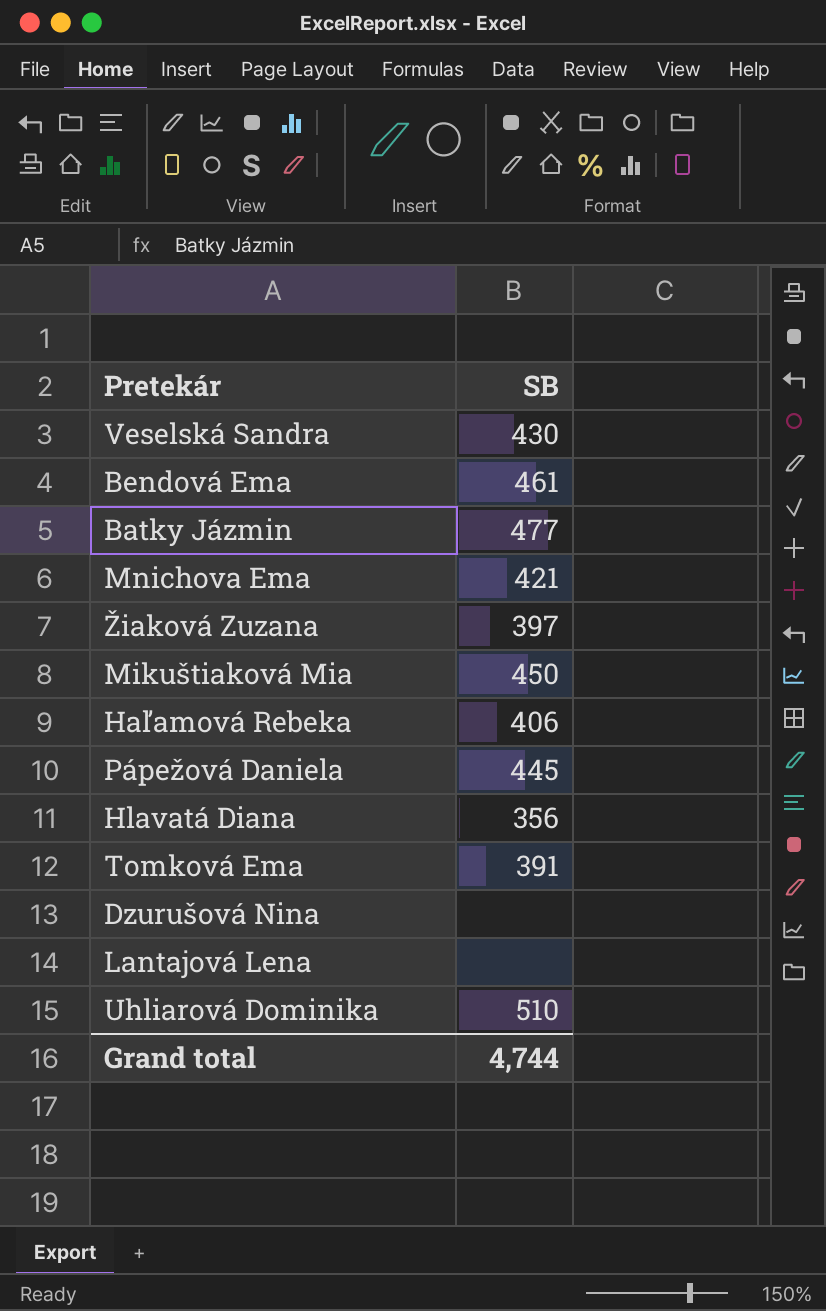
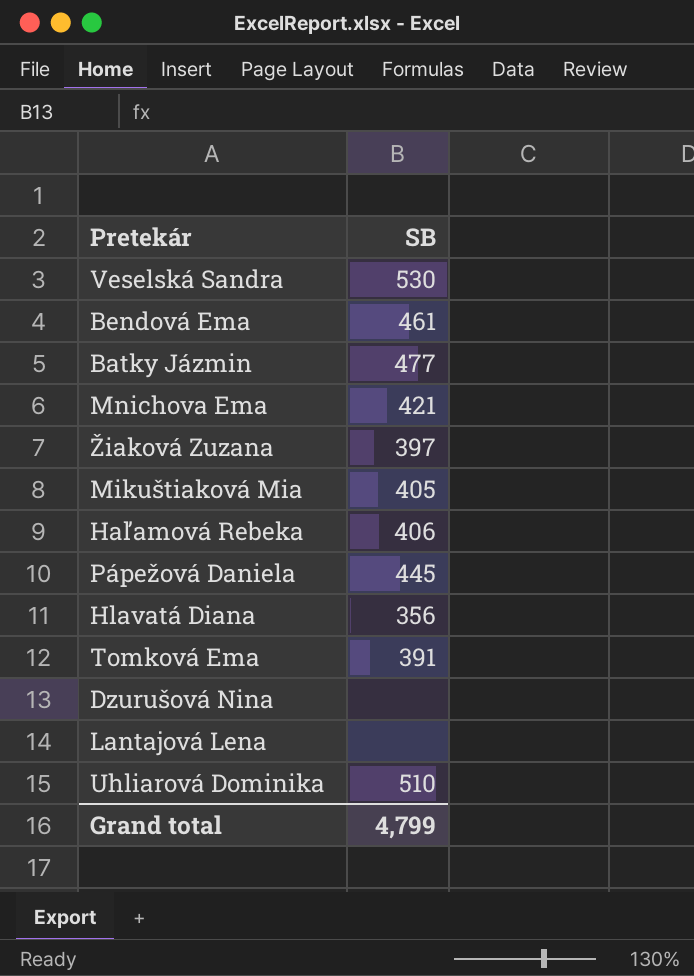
Veselská Sandra | SB: 430 -> 530
Mikuštiaková Mia | SB: 450 -> 405
Grand total | SB: 4,744 -> 4,799

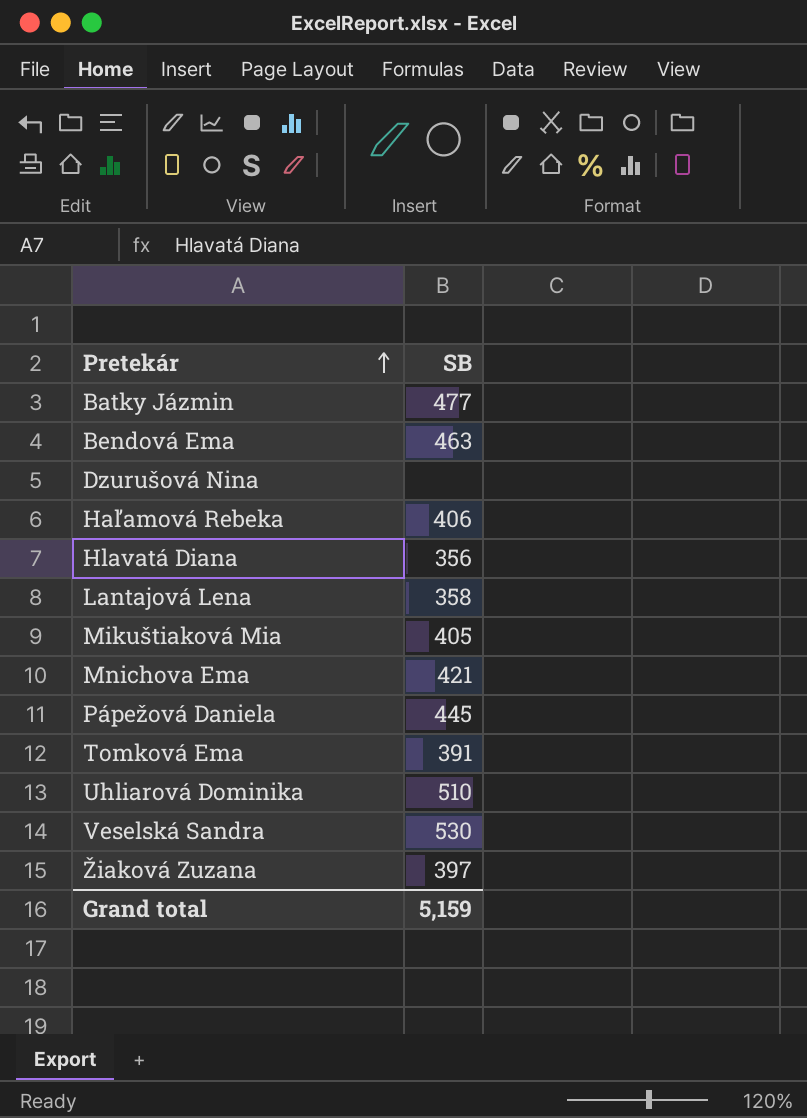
row order: none -> Pretekár ascending
Bendová Ema | SB: 461 -> 463
Lantajová Lena | SB: none -> 358
Grand total | SB: 4,799 -> 5,159

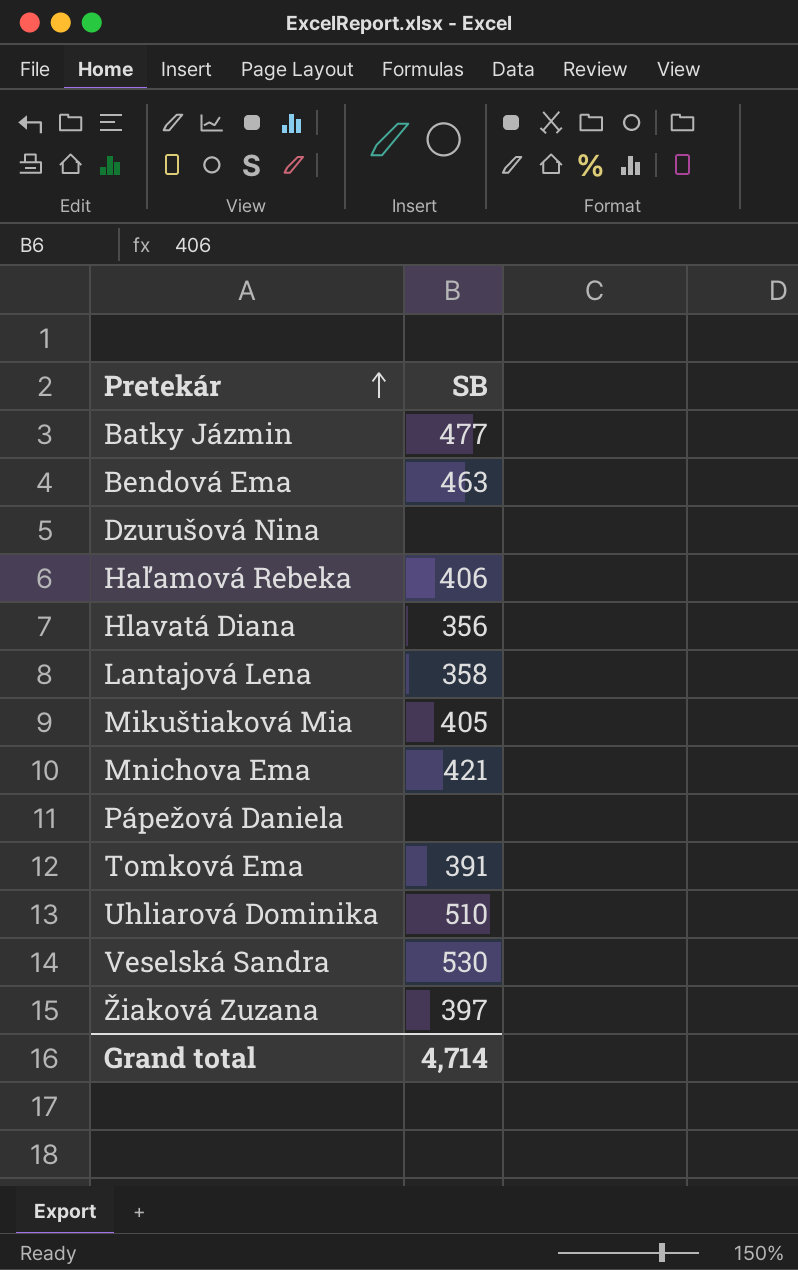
Pápežová Daniela | SB: 445 -> none
Grand total | SB: 5,159 -> 4,714

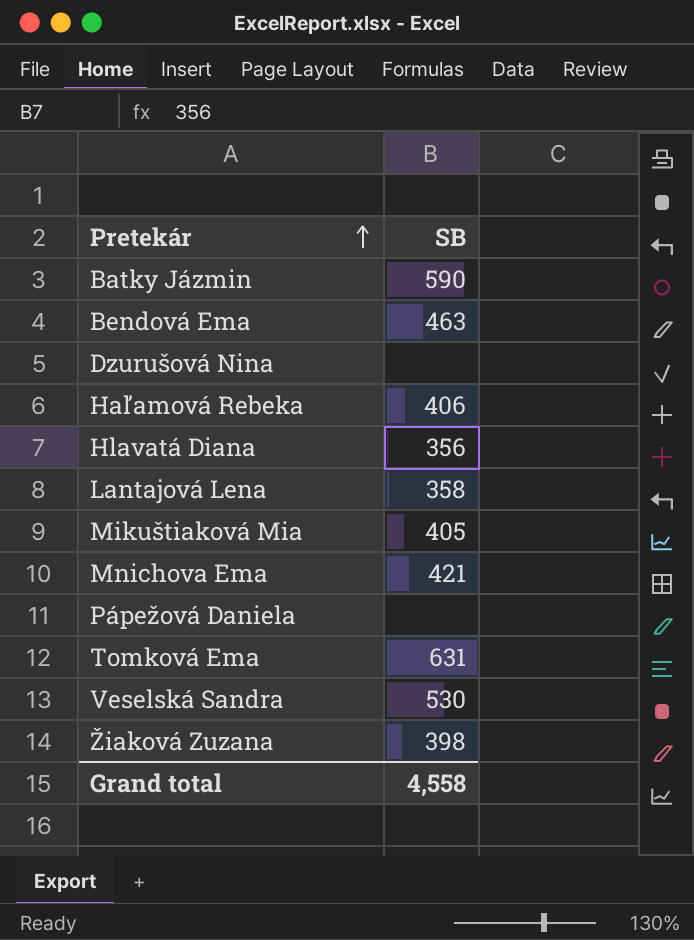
row Uhliarová Dominika: 510 -> none
Batky Jázmin | SB: 477 -> 590
Tomková Ema | SB: 391 -> 631
Žiaková Zuzana | SB: 397 -> 398
Grand total | SB: 4,714 -> 4,558

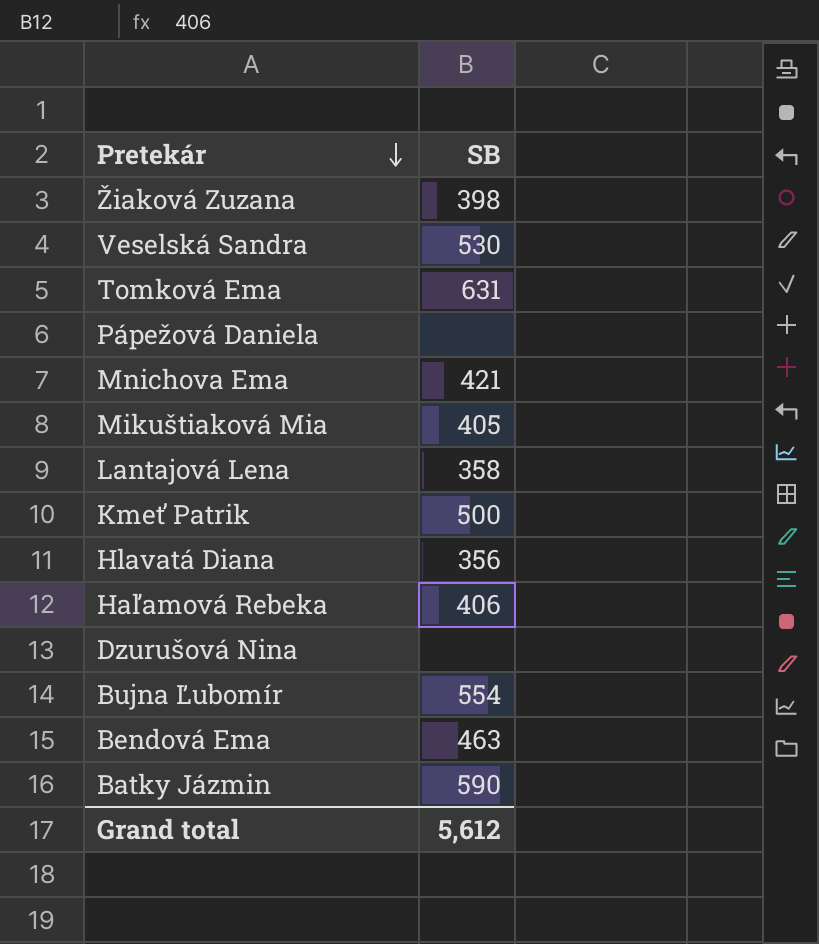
row order: Pretekár ascending -> Pretekár descending
row Kmeť Patrik: none -> 500
row Bujna Ľubomír: none -> 554
Grand total | SB: 4,558 -> 5,612

